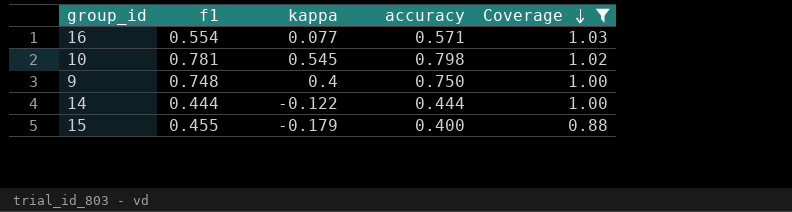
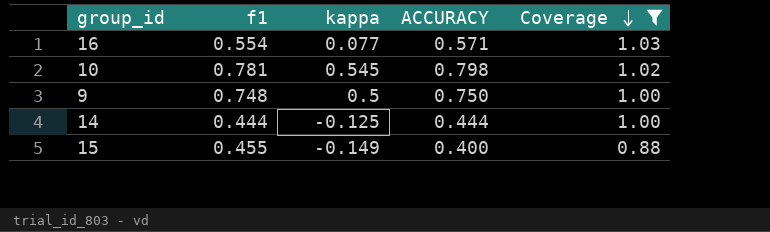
column name: accuracy -> ACCURACY
9 | kappa: 0.4 -> 0.5
14 | kappa: -0.122 -> -0.125
15 | kappa: -0.179 -> -0.149

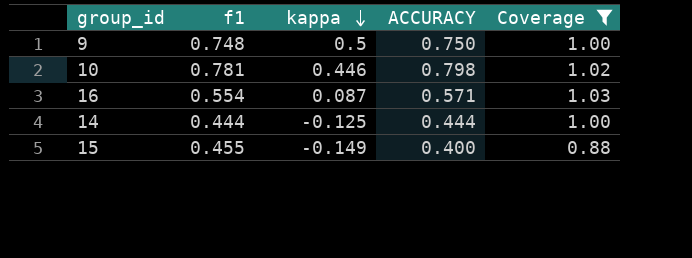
row order: Coverage descending -> kappa descending
10 | kappa: 0.545 -> 0.446
16 | kappa: 0.077 -> 0.087

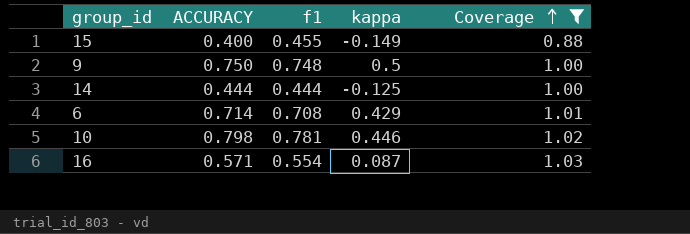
row order: kappa descending -> Coverage ascending
column ACCURACY | position: 4 -> 2
row 6: none -> 0.714 | 0.708 | 0.429 | 1.01

